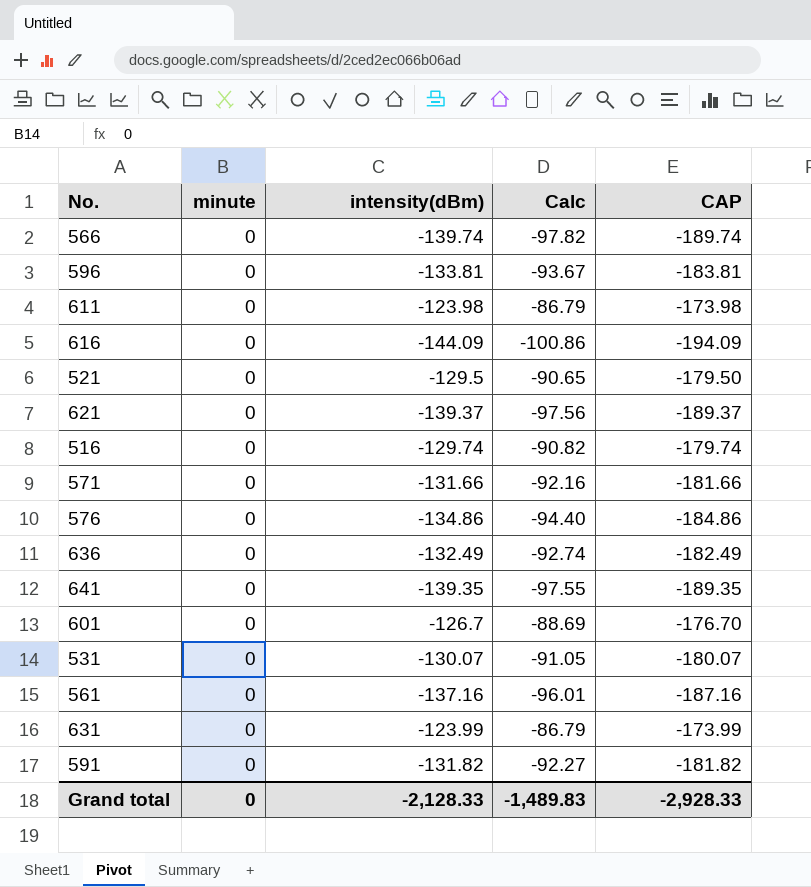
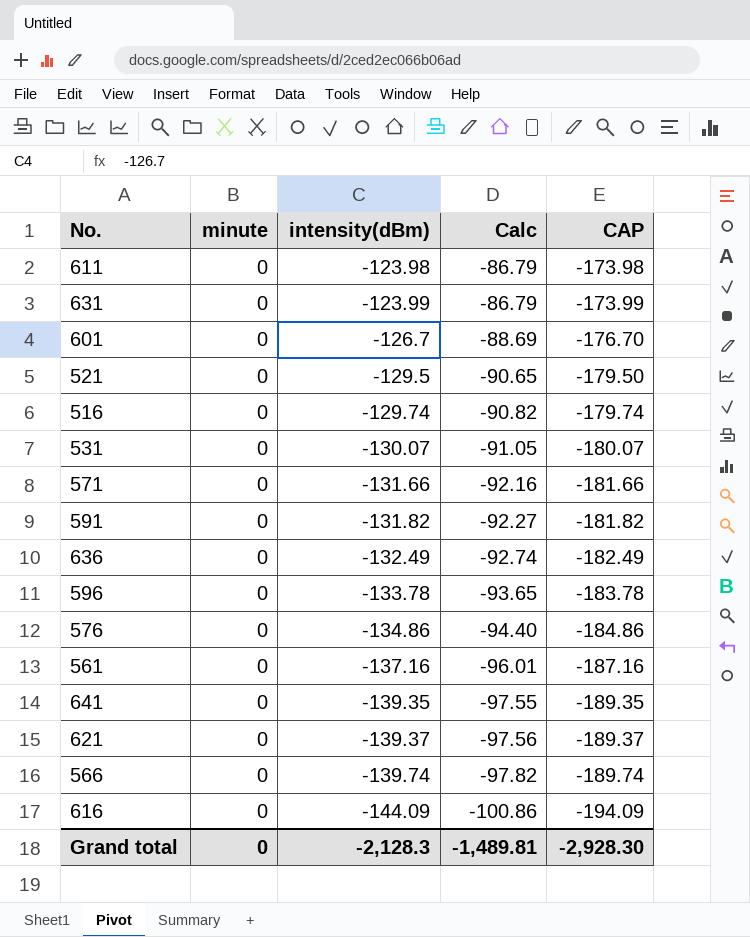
row order: none -> intensity(dBm) descending
596 | intensity(dBm): -133.81 -> -133.78
596 | Calc: -93.67 -> -93.65
596 | CAP: -183.81 -> -183.78
Grand total | intensity(dBm): -2,128.33 -> -2,128.3
Grand total | Calc: -1,489.83 -> -1,489.81
Grand total | CAP: -2,928.33 -> -2,928.30

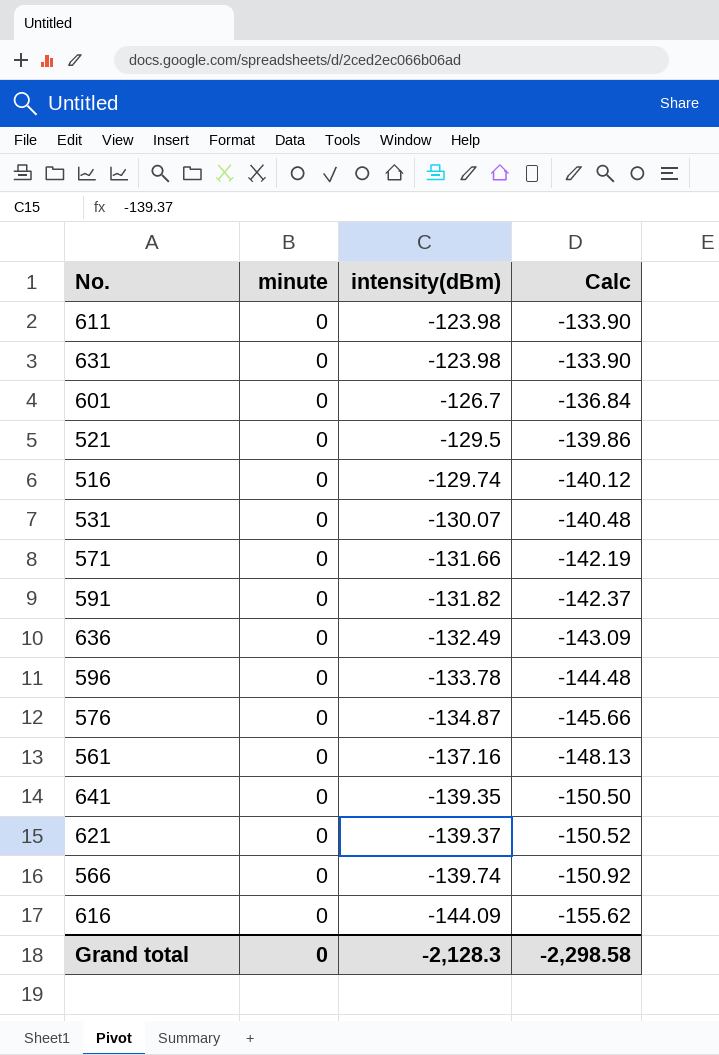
column CAP | formula: [intensity(dBm)] - 50 -> none
column Calc | formula: [intensity(dBm)] * 0.7 -> [intensity(dBm)] * 1.08
631 | intensity(dBm): -123.99 -> -123.98
576 | intensity(dBm): -134.86 -> -134.87
Grand total | Calc: -1,489.81 -> -2,298.58

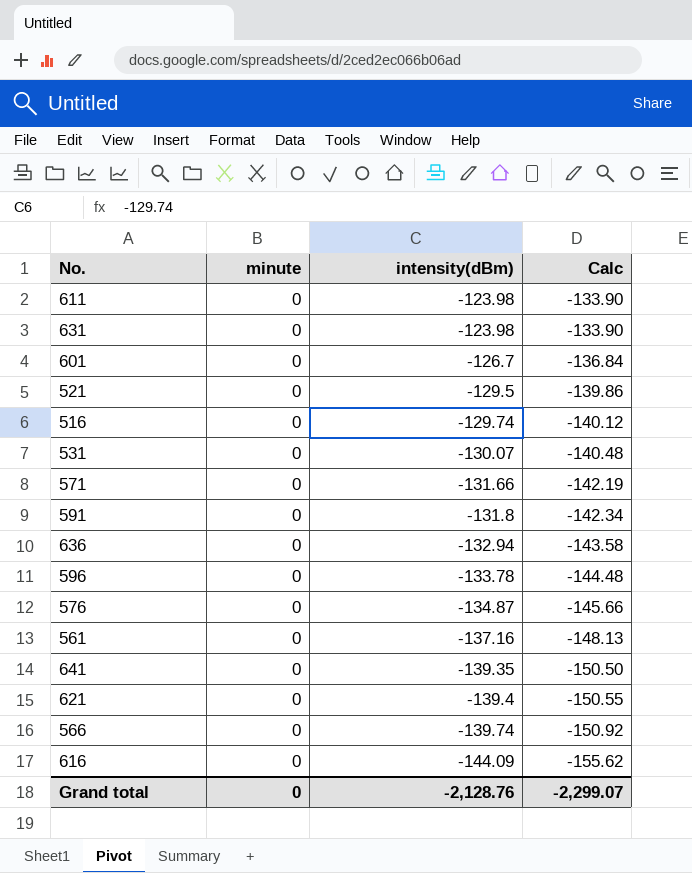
591 | intensity(dBm): -131.82 -> -131.8
591 | Calc: -142.37 -> -142.34
636 | intensity(dBm): -132.49 -> -132.94
636 | Calc: -143.09 -> -143.58
621 | intensity(dBm): -139.37 -> -139.4
621 | Calc: -150.52 -> -150.55
Grand total | intensity(dBm): -2,128.3 -> -2,128.76
Grand total | Calc: -2,298.58 -> -2,299.07

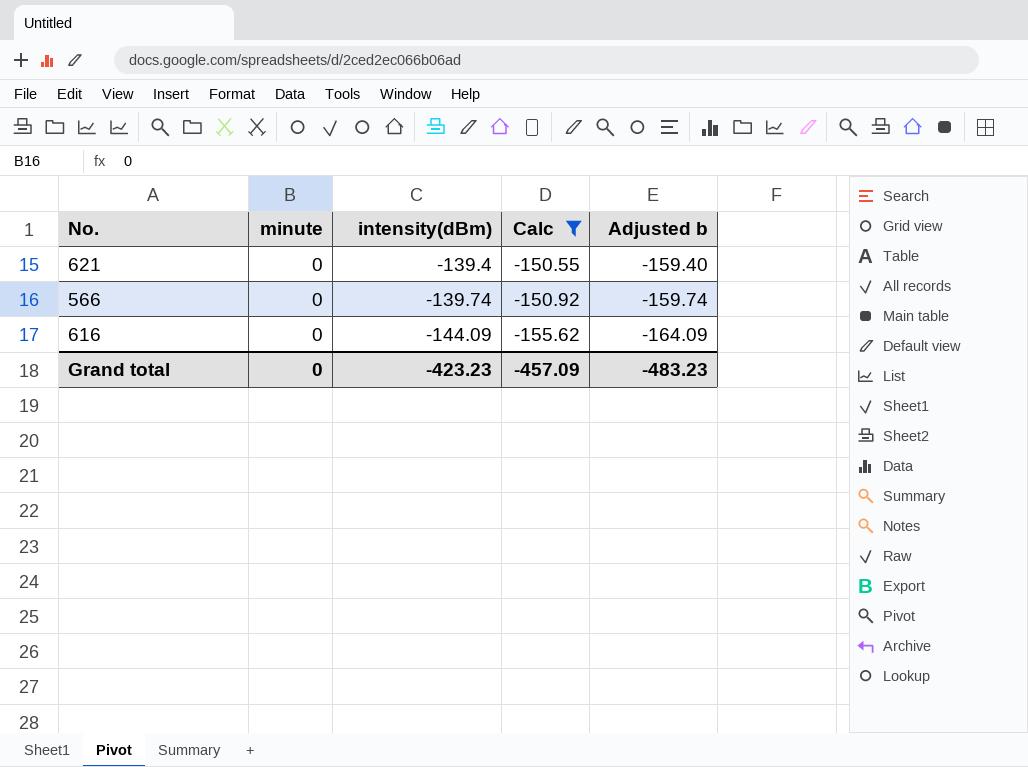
filter: none -> Calc <= -150.55
column Adjusted b | formula: none -> [intensity(dBm)] - 20
Grand total | intensity(dBm): -2,128.76 -> -423.23
Grand total | Calc: -2,299.07 -> -457.09

